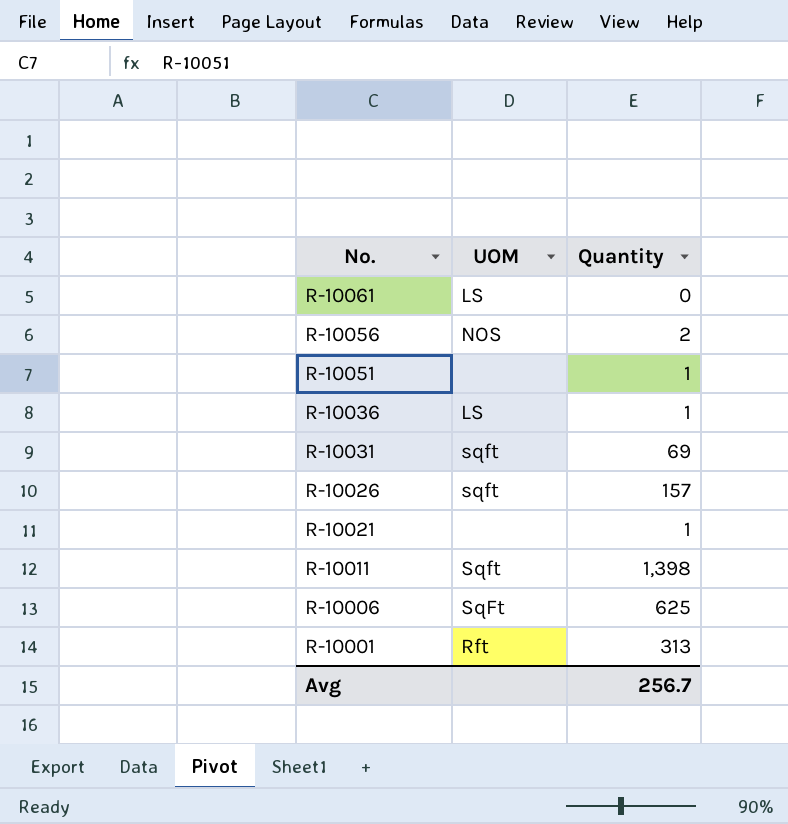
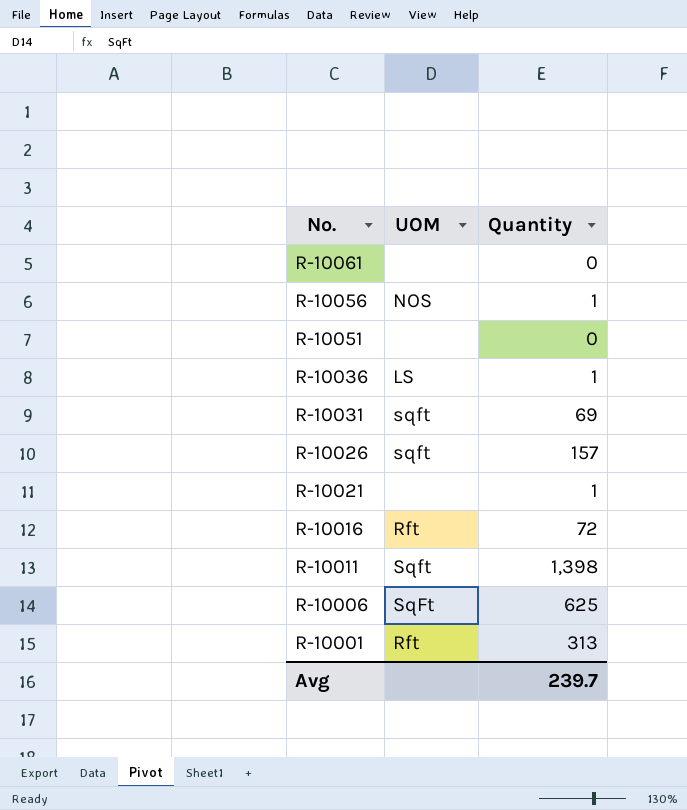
R-10061 | UOM: LS -> none
R-10056 | Quantity: 2 -> 1
R-10051 | Quantity: 1 -> 0
row R-10016: none -> Rft | 72
Avg | Quantity: 256.7 -> 239.7

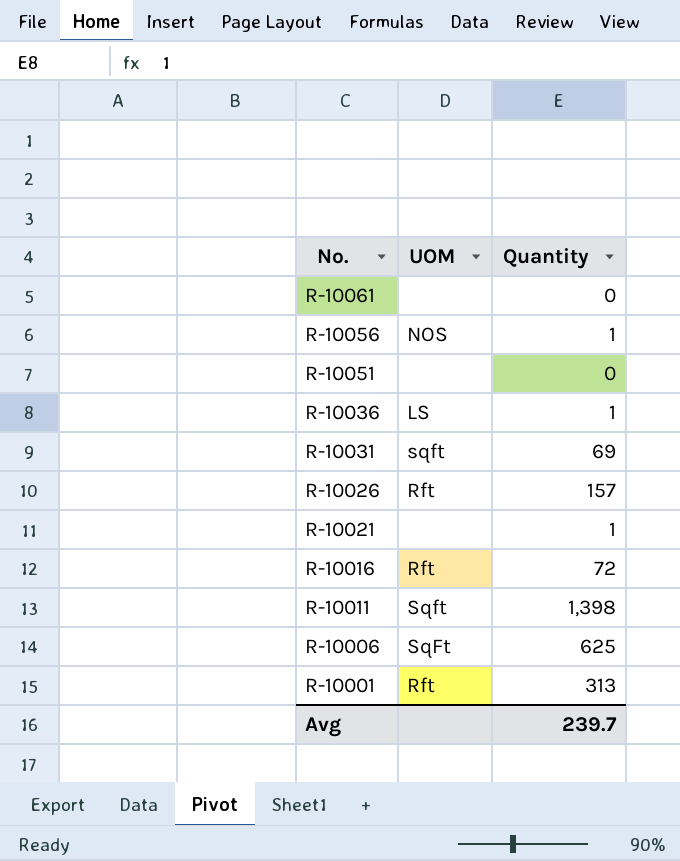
R-10026 | UOM: sqft -> Rft

